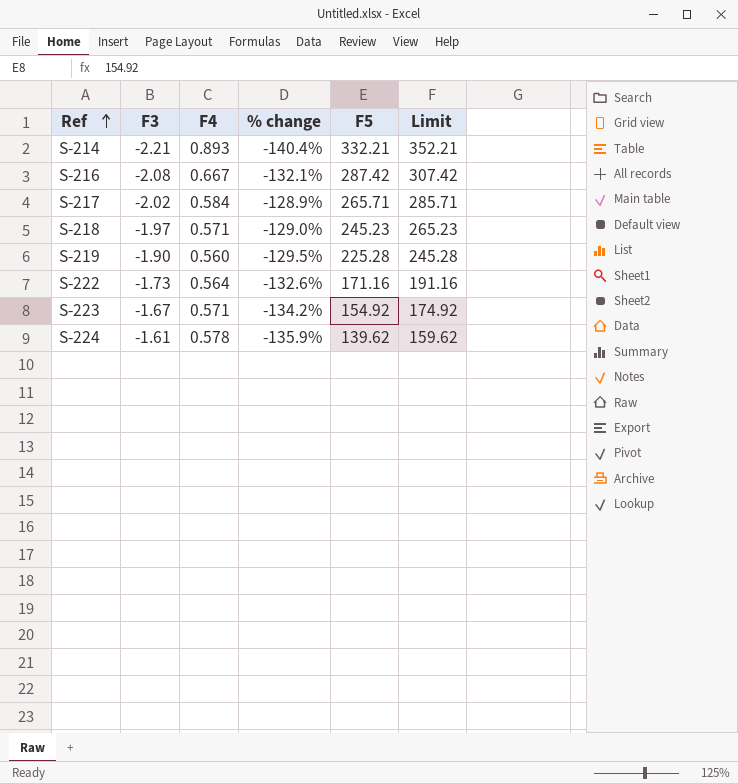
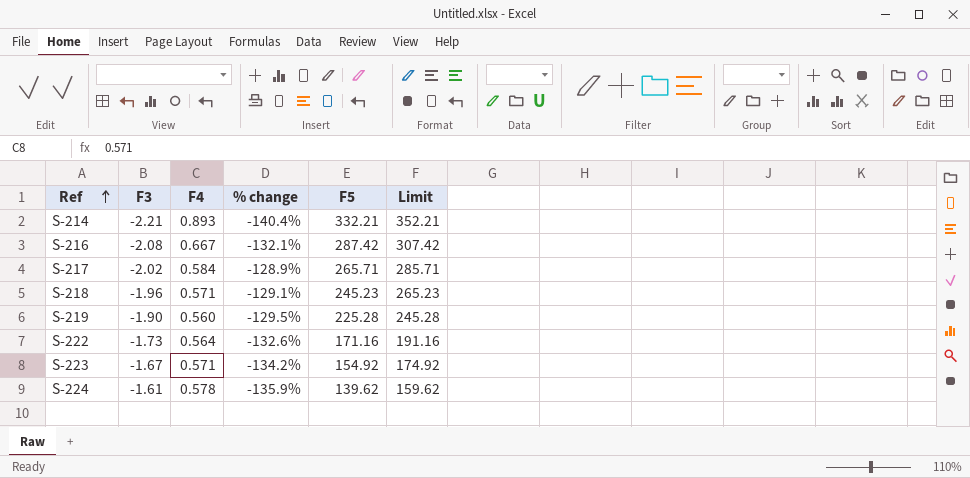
S-218 | F3: -1.97 -> -1.96
S-218 | % change: -129.0% -> -129.1%

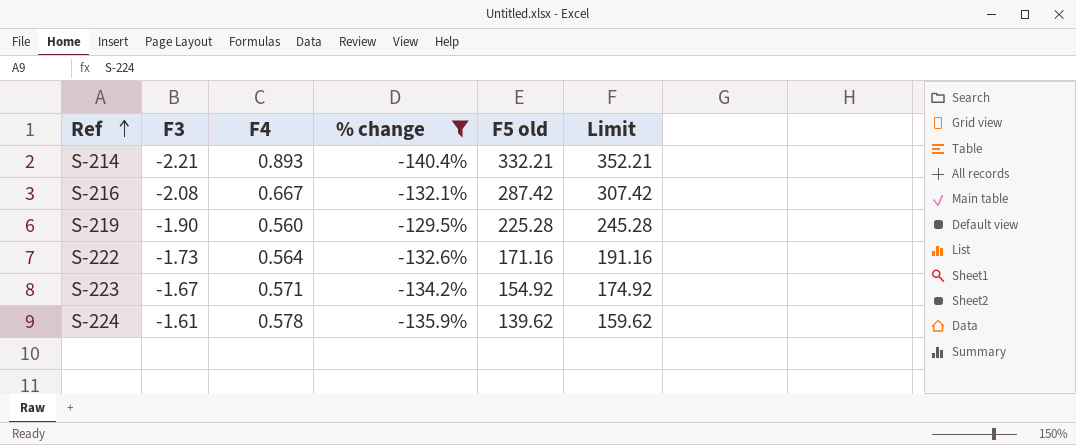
filter: none -> % change <= -129.5%
column name: F5 -> F5 old

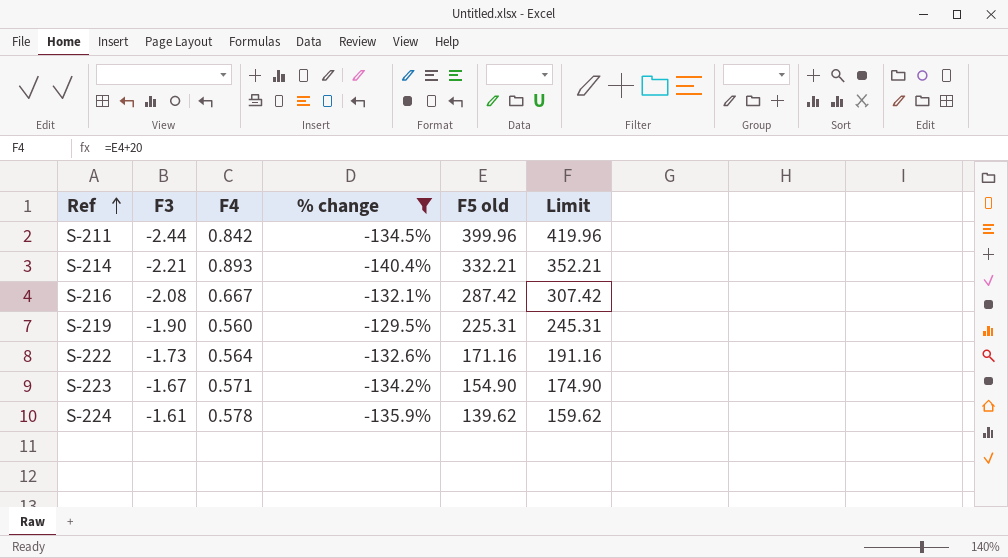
row S-211: none -> -2.44 | 0.842 | -134.5% | 399.96 | 419.96
S-219 | F5 old: 225.28 -> 225.31
S-219 | Limit: 245.28 -> 245.31
S-223 | F5 old: 154.92 -> 154.90
S-223 | Limit: 174.92 -> 174.90

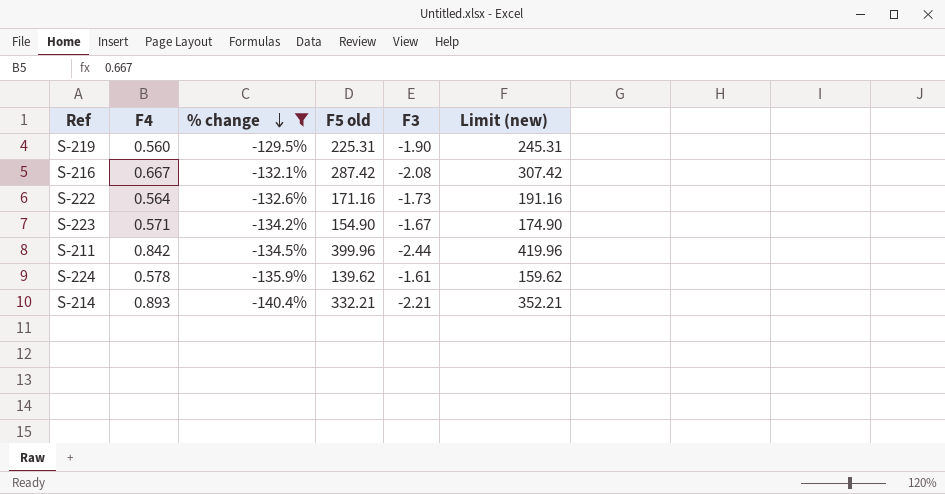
row order: Ref ascending -> % change descending
column F3 | position: 2 -> 5
column name: Limit -> Limit (new)

